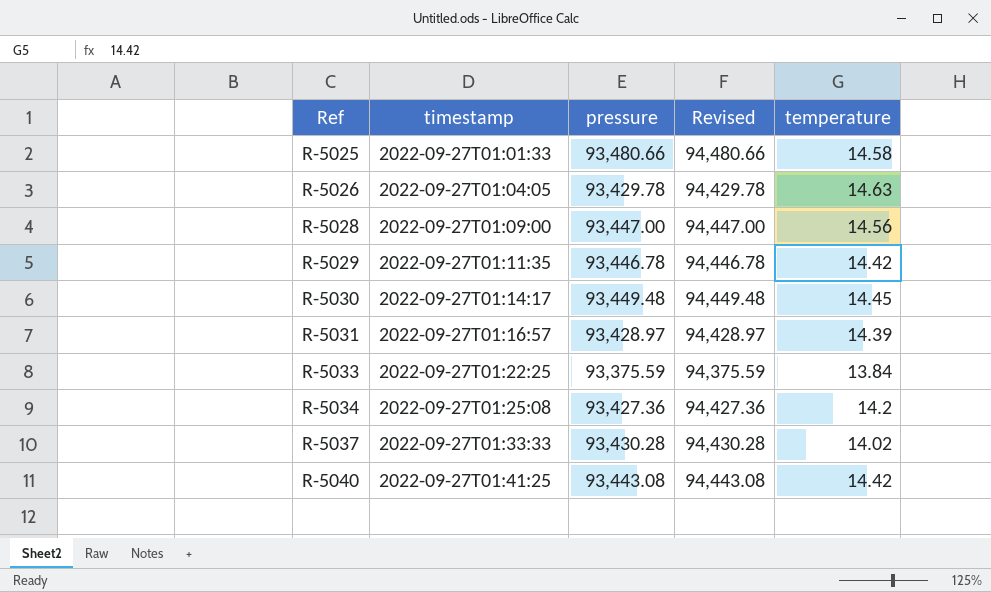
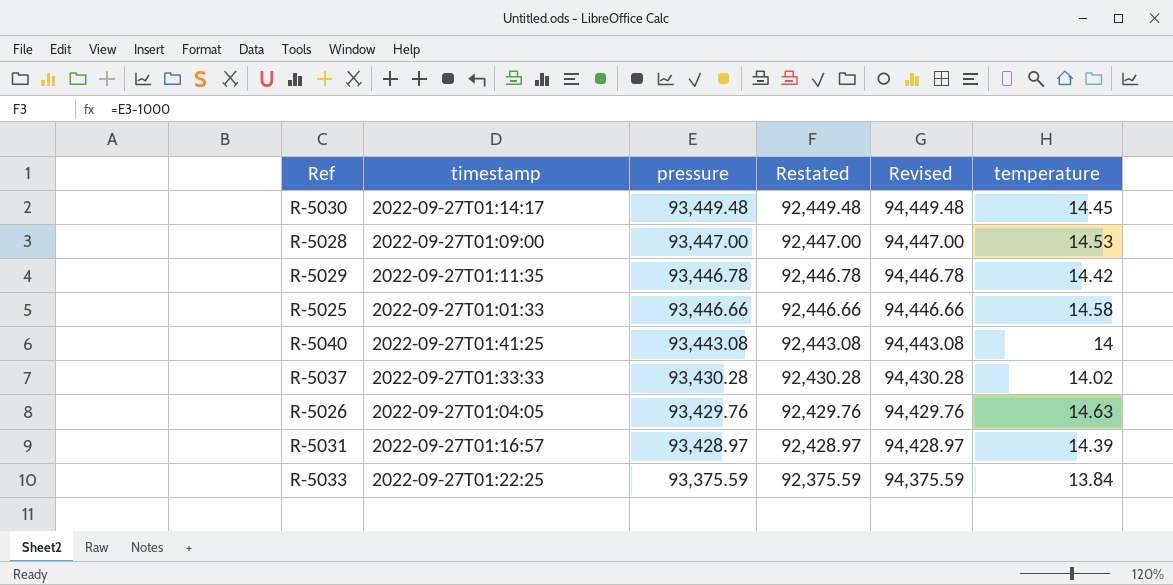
row order: Ref ascending -> pressure descending
column Restated | formula: none -> [pressure] - 1000
row R-5034: 2022-09-27T01:25:08 | 93,427.36 | 94,427.36 | 14.2 -> none
R-5028 | temperature: 14.56 -> 14.53
R-5025 | pressure: 93,480.66 -> 93,446.66
R-5025 | Revised: 94,480.66 -> 94,446.66
R-5040 | temperature: 14.42 -> 14
R-5026 | pressure: 93,429.78 -> 93,429.76
R-5026 | Revised: 94,429.78 -> 94,429.76

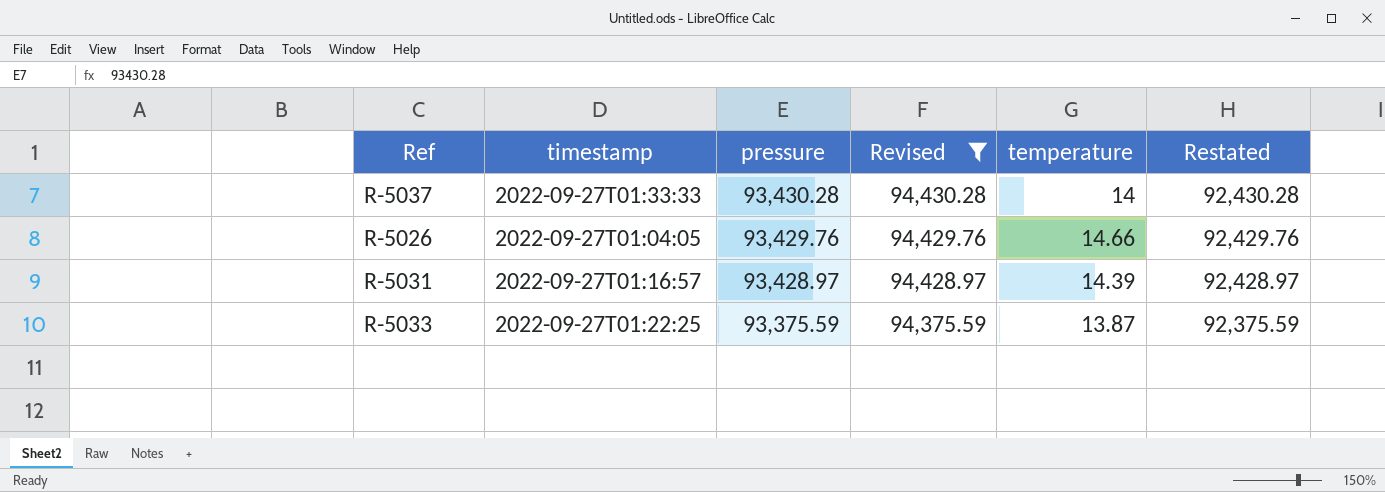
filter: none -> Revised <= 94,430.28
column Restated | position: 4 -> 6
R-5037 | temperature: 14.02 -> 14
R-5026 | temperature: 14.63 -> 14.66
R-5033 | temperature: 13.84 -> 13.87

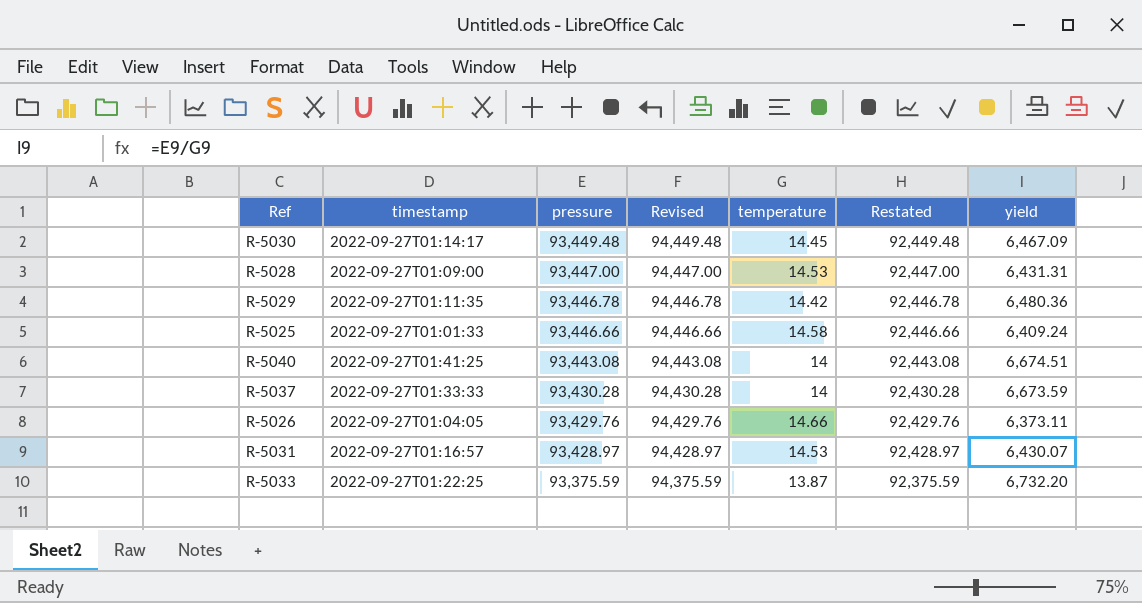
filter: Revised <= 94,430.28 -> none
column yield | formula: none -> [pressure] / [temperature]
R-5031 | temperature: 14.39 -> 14.53

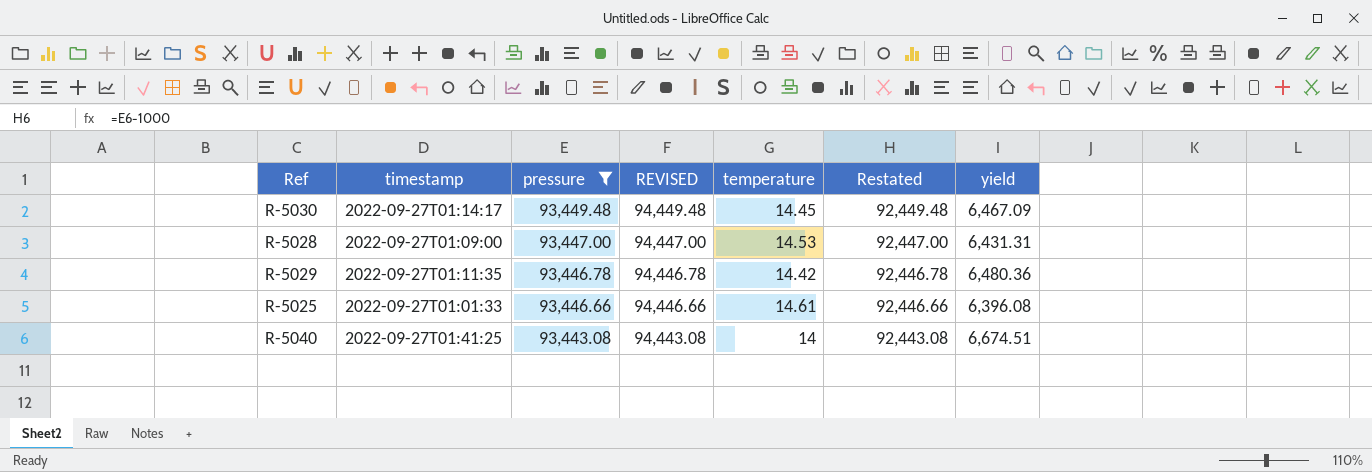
filter: none -> pressure >= 93,443.08
column name: Revised -> REVISED
R-5025 | temperature: 14.58 -> 14.61
R-5025 | yield: 6,409.24 -> 6,396.08

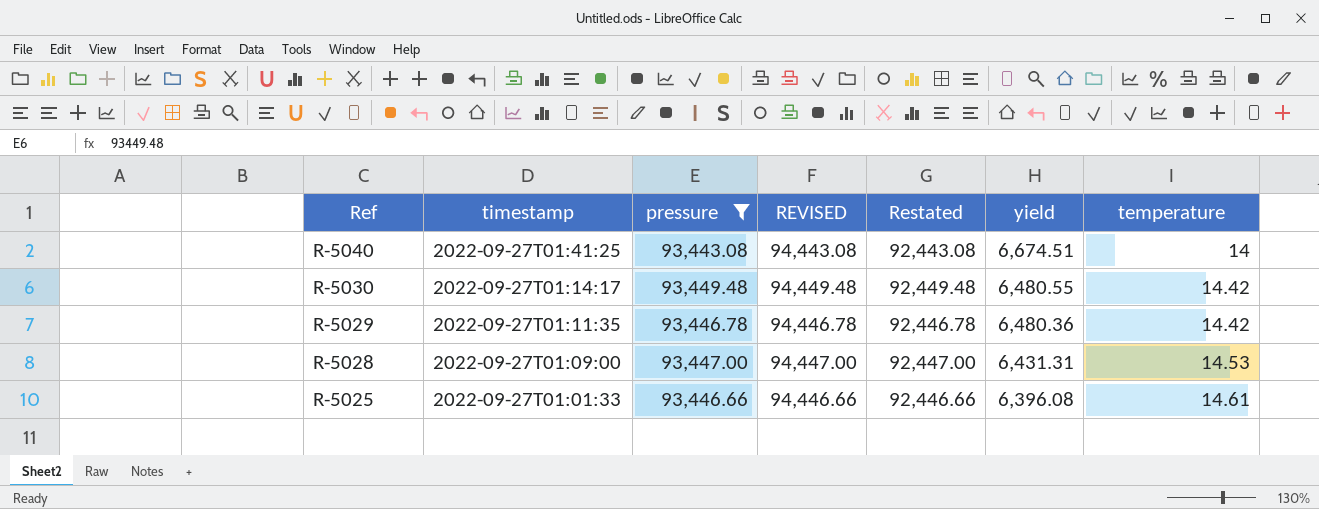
row order: pressure descending -> Ref descending
column temperature | position: 5 -> 7
R-5030 | yield: 6,467.09 -> 6,480.55
R-5030 | temperature: 14.45 -> 14.42

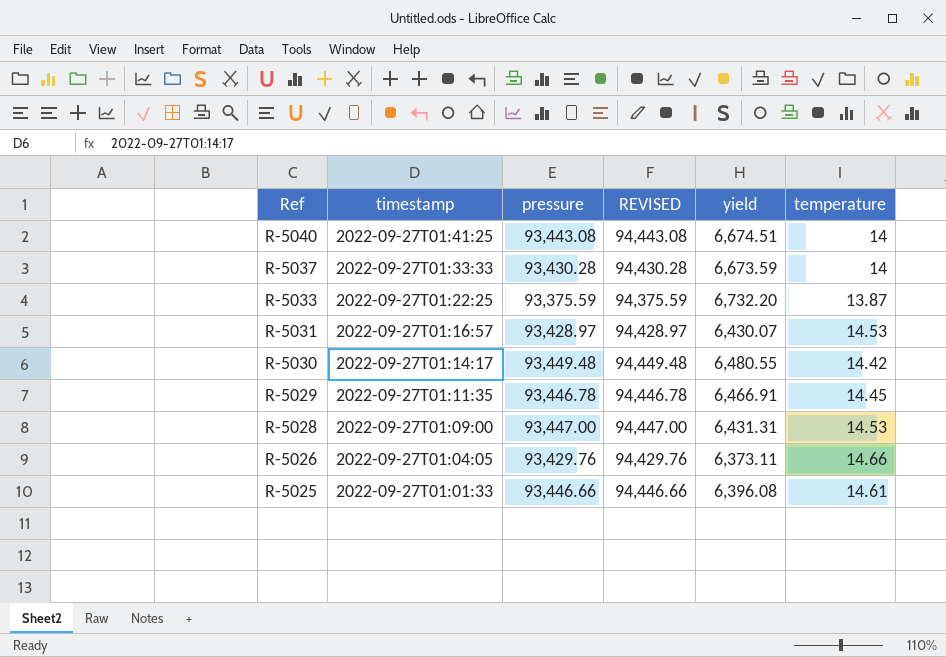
filter: pressure >= 93,443.08 -> none
column Restated | formula: [pressure] - 1000 -> none
R-5029 | yield: 6,480.36 -> 6,466.91
R-5029 | temperature: 14.42 -> 14.45

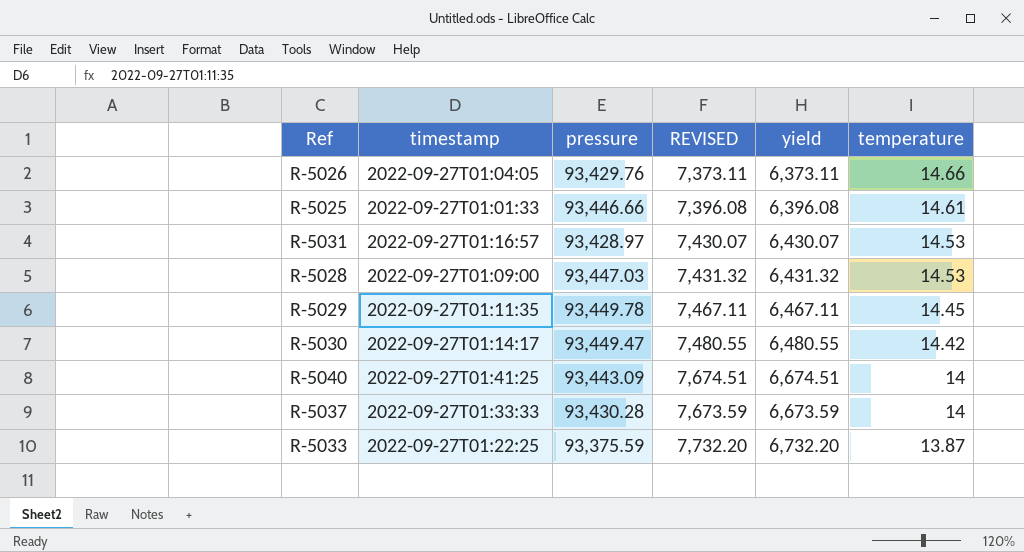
row order: Ref descending -> temperature descending
column REVISED | formula: [pressure] + 1000 -> [yield] + 1000
R-5028 | pressure: 93,447.00 -> 93,447.03
R-5028 | yield: 6,431.31 -> 6,431.32
R-5029 | pressure: 93,446.78 -> 93,449.78
R-5029 | yield: 6,466.91 -> 6,467.11
R-5030 | pressure: 93,449.48 -> 93,449.47
R-5040 | pressure: 93,443.08 -> 93,443.09

